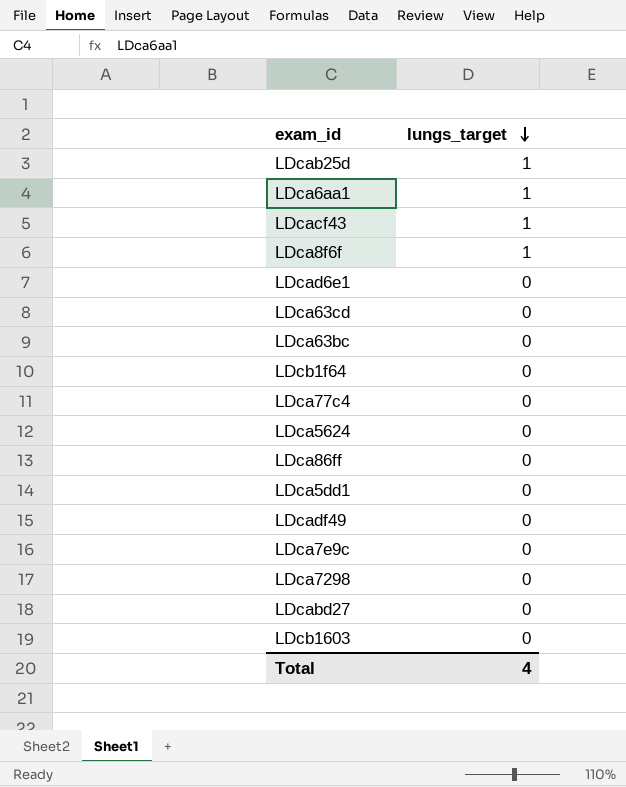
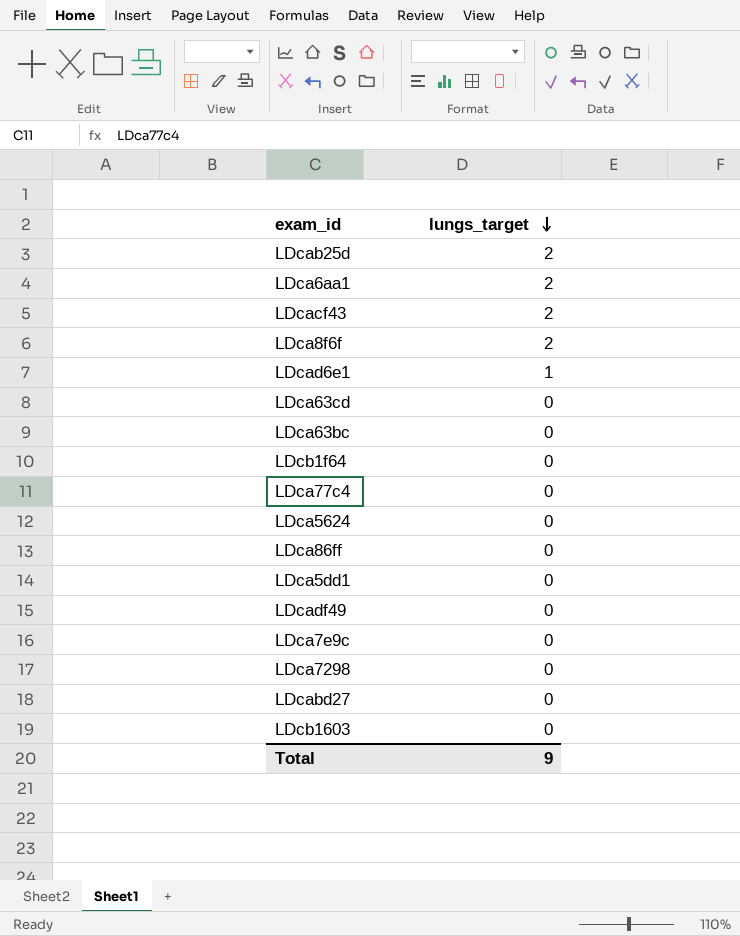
LDcab25d | lungs_target: 1 -> 2
LDca6aa1 | lungs_target: 1 -> 2
LDcacf43 | lungs_target: 1 -> 2
LDca8f6f | lungs_target: 1 -> 2
LDcad6e1 | lungs_target: 0 -> 1
Total | lungs_target: 4 -> 9

